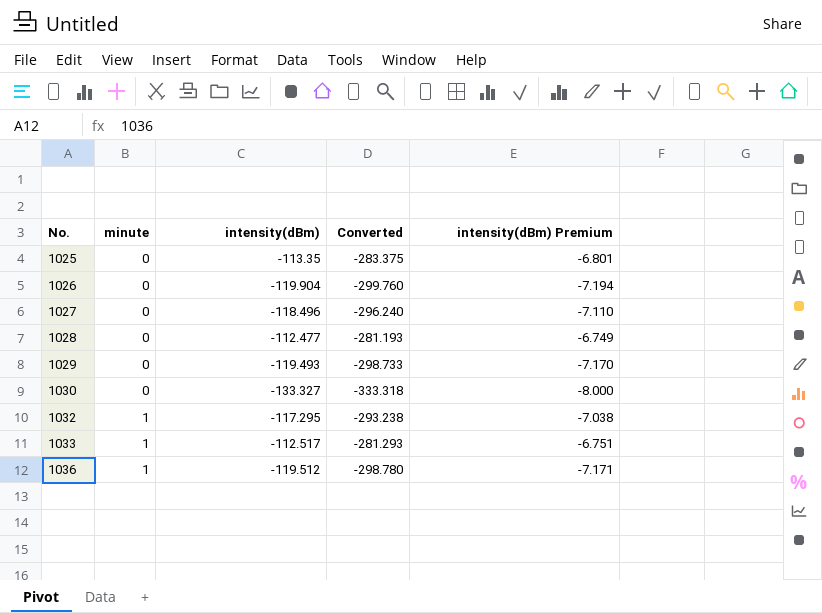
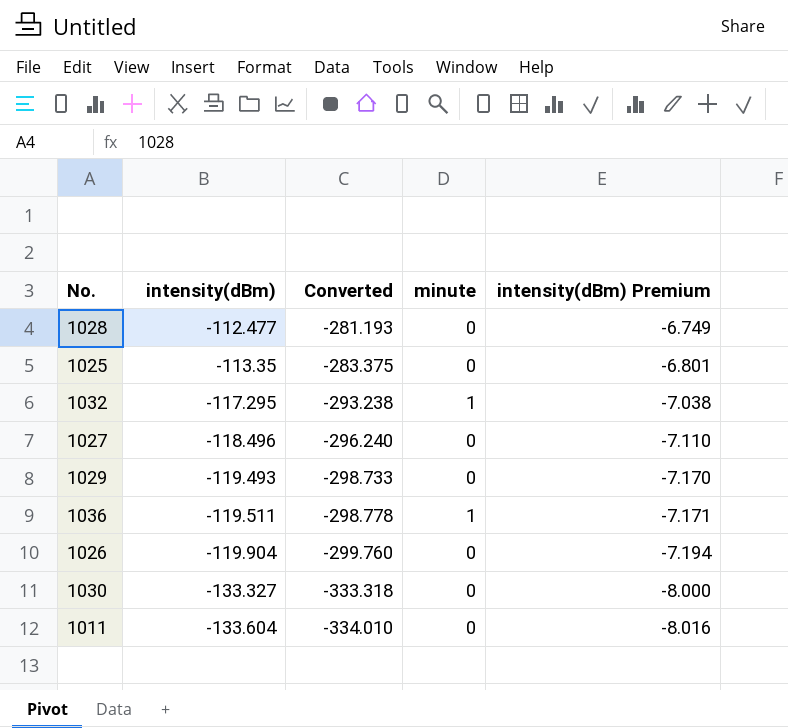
row order: No. ascending -> intensity(dBm) descending
column minute | position: 2 -> 4
row 1033: 1 | -112.517 | -281.293 | -6.751 -> none
1036 | intensity(dBm): -119.512 -> -119.511
1036 | Converted: -298.780 -> -298.778
row 1011: none -> -133.604 | -334.010 | 0 | -8.016

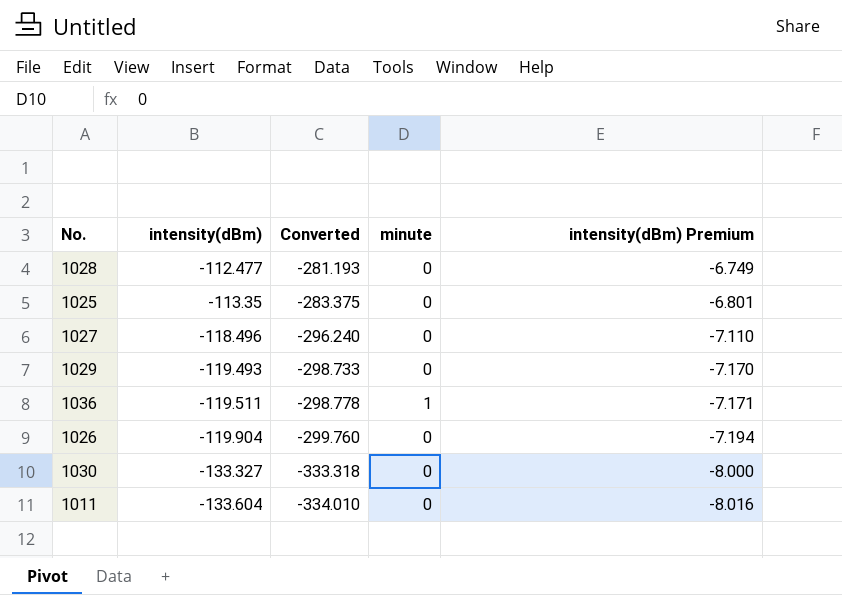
row 1032: -117.295 | -293.238 | 1 | -7.038 -> none

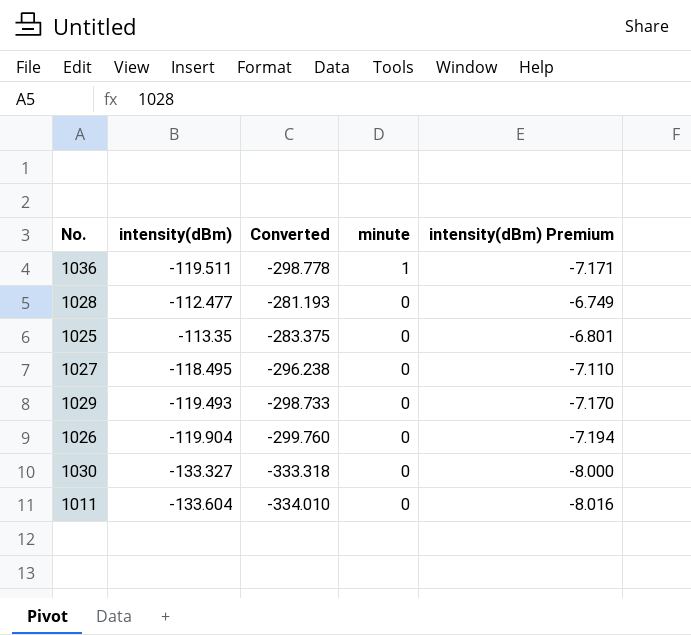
row order: intensity(dBm) descending -> minute descending
1027 | intensity(dBm): -118.496 -> -118.495
1027 | Converted: -296.240 -> -296.238

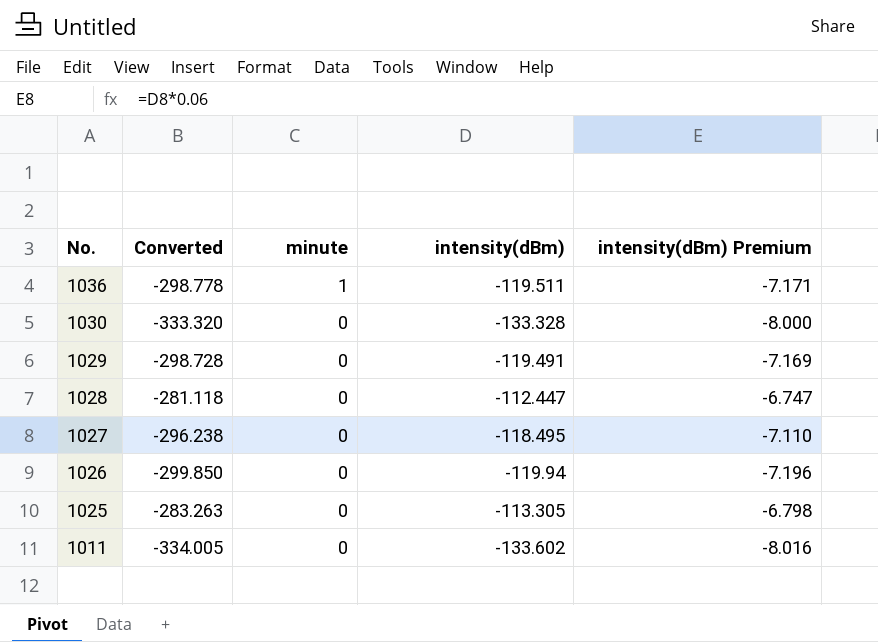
row order: minute descending -> No. descending
column intensity(dBm) | position: 2 -> 4
1030 | Converted: -333.318 -> -333.320
1030 | intensity(dBm): -133.327 -> -133.328
1029 | Converted: -298.733 -> -298.728
1029 | intensity(dBm): -119.493 -> -119.491
1029 | intensity(dBm) Premium: -7.170 -> -7.169
1028 | Converted: -281.193 -> -281.118
1028 | intensity(dBm): -112.477 -> -112.447
1028 | intensity(dBm) Premium: -6.749 -> -6.747
1026 | Converted: -299.760 -> -299.850
1026 | intensity(dBm): -119.904 -> -119.94
1026 | intensity(dBm) Premium: -7.194 -> -7.196
1025 | Converted: -283.375 -> -283.263
1025 | intensity(dBm): -113.35 -> -113.305
1025 | intensity(dBm) Premium: -6.801 -> -6.798
1011 | Converted: -334.010 -> -334.005
1011 | intensity(dBm): -133.604 -> -133.602

